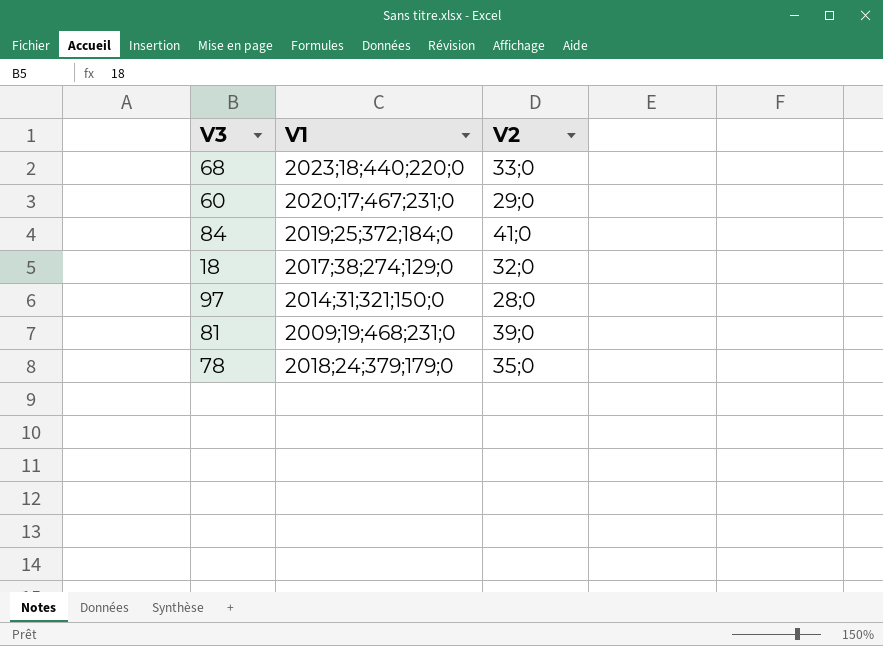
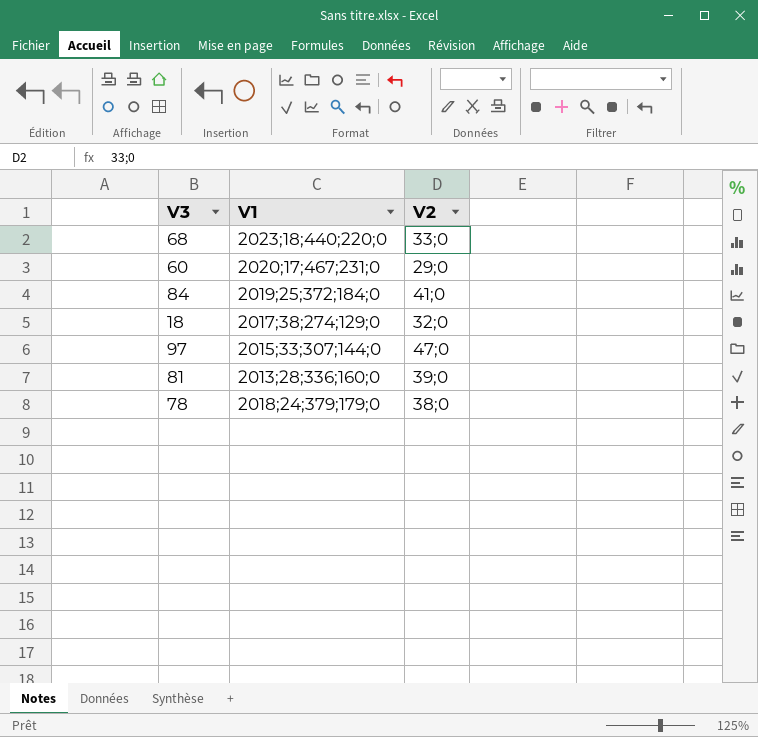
97 | V1: 2014;31;321;150;0 -> 2015;33;307;144;0
97 | V2: 28;0 -> 47;0
81 | V1: 2009;19;468;231;0 -> 2013;28;336;160;0
78 | V2: 35;0 -> 38;0

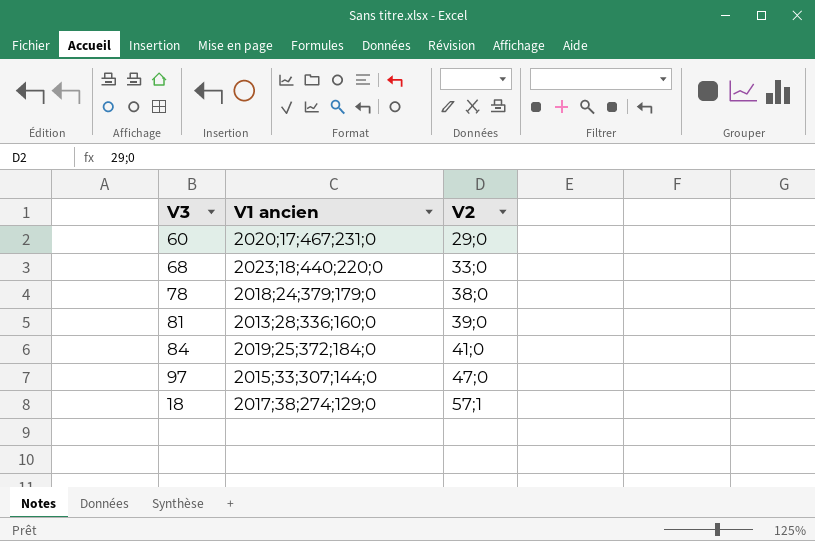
row order: none -> V2 ascending
column name: V1 -> V1 ancien
18 | V2: 32;0 -> 57;1

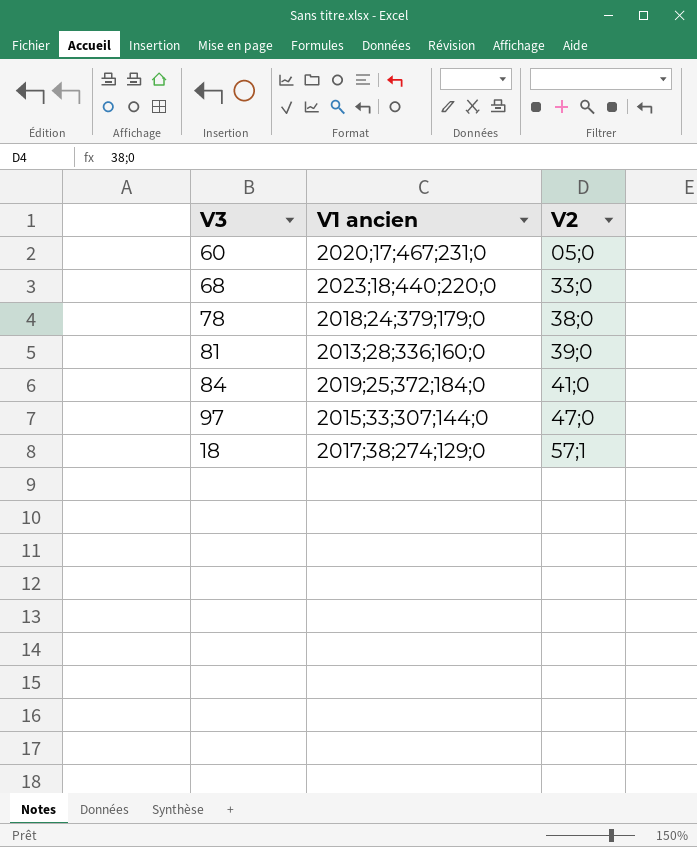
60 | V2: 29;0 -> 05;0

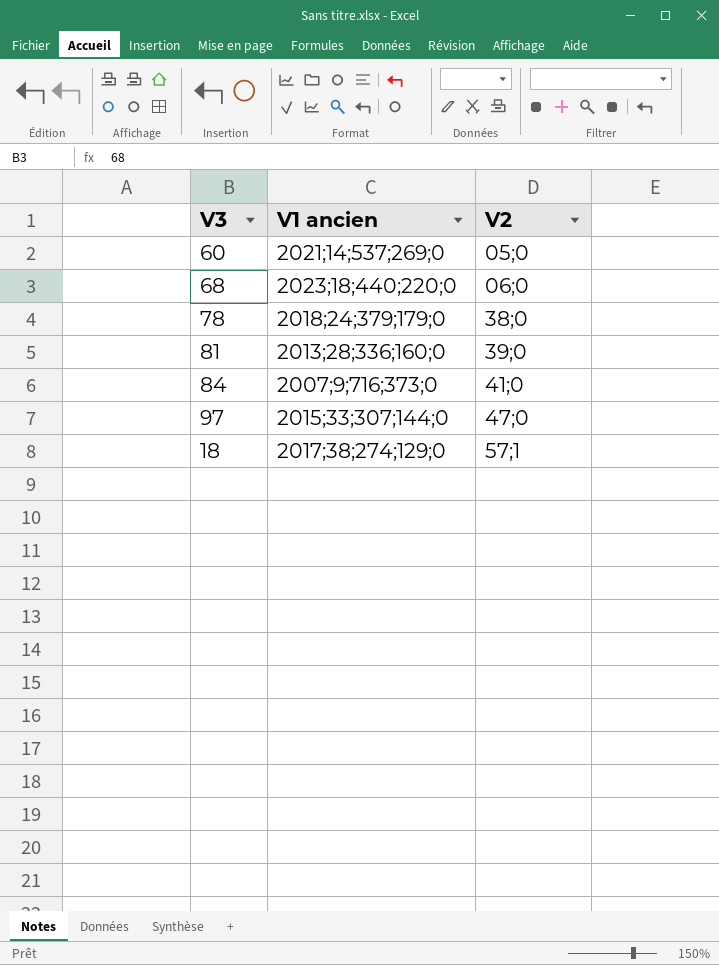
60 | V1 ancien: 2020;17;467;231;0 -> 2021;14;537;269;0
68 | V2: 33;0 -> 06;0
84 | V1 ancien: 2019;25;372;184;0 -> 2007;9;716;373;0

